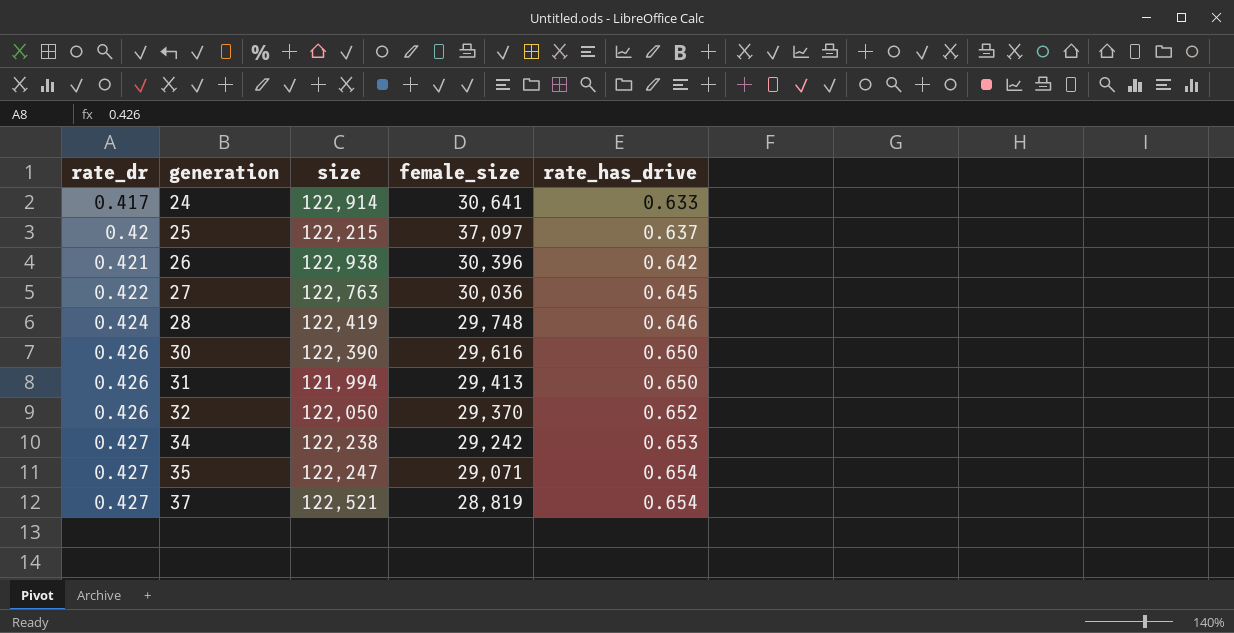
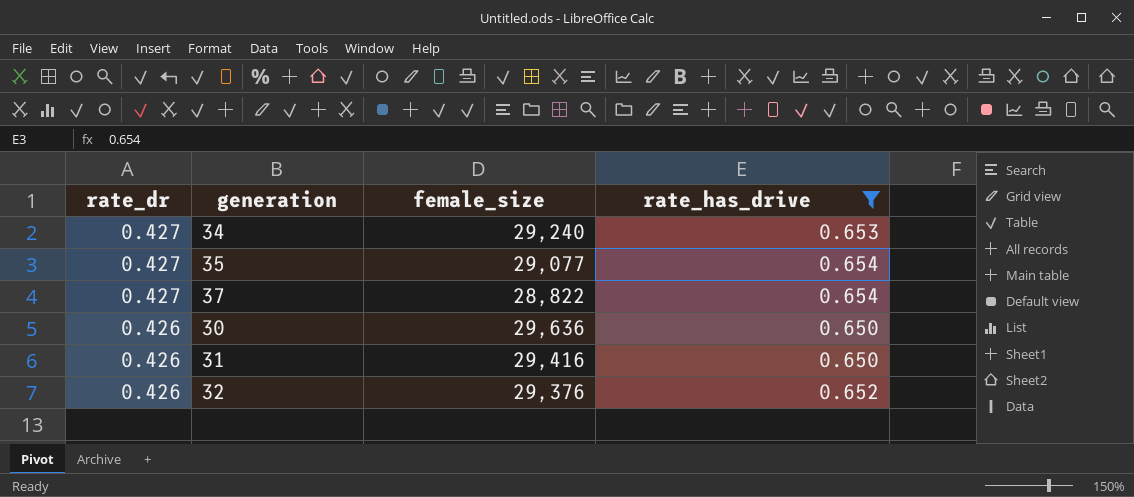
filter: none -> rate_has_drive >= 0.650
row order: rate_dr ascending -> rate_dr descending
column size | position: 3 -> none
34 | female_size: 29,242 -> 29,240
35 | female_size: 29,071 -> 29,077
37 | female_size: 28,819 -> 28,822
30 | female_size: 29,616 -> 29,636
31 | female_size: 29,413 -> 29,416
32 | female_size: 29,370 -> 29,376

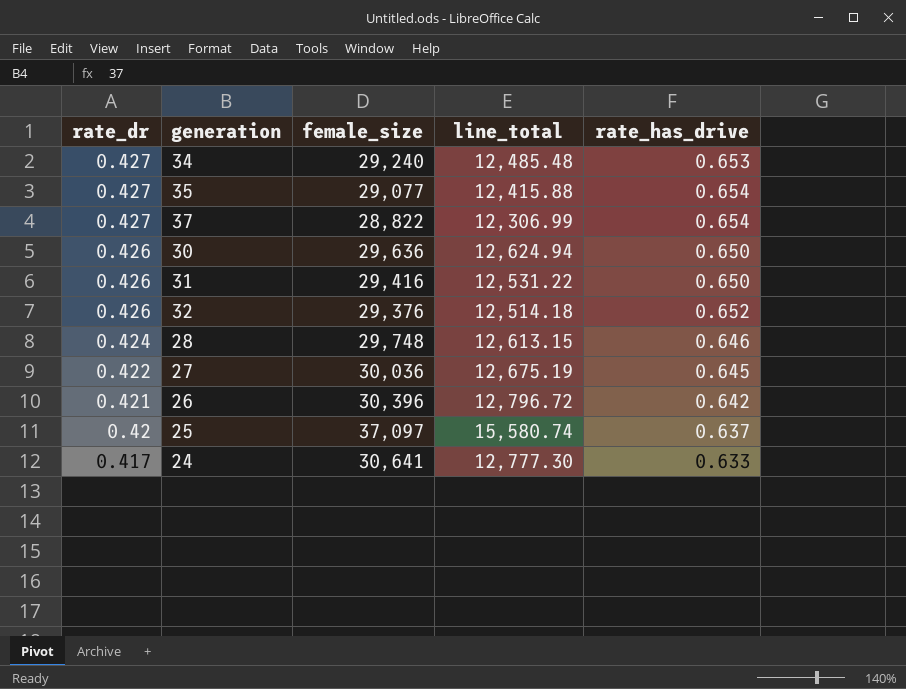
filter: rate_has_drive >= 0.650 -> none
column line_total | formula: none -> [rate_dr] * [female_size]

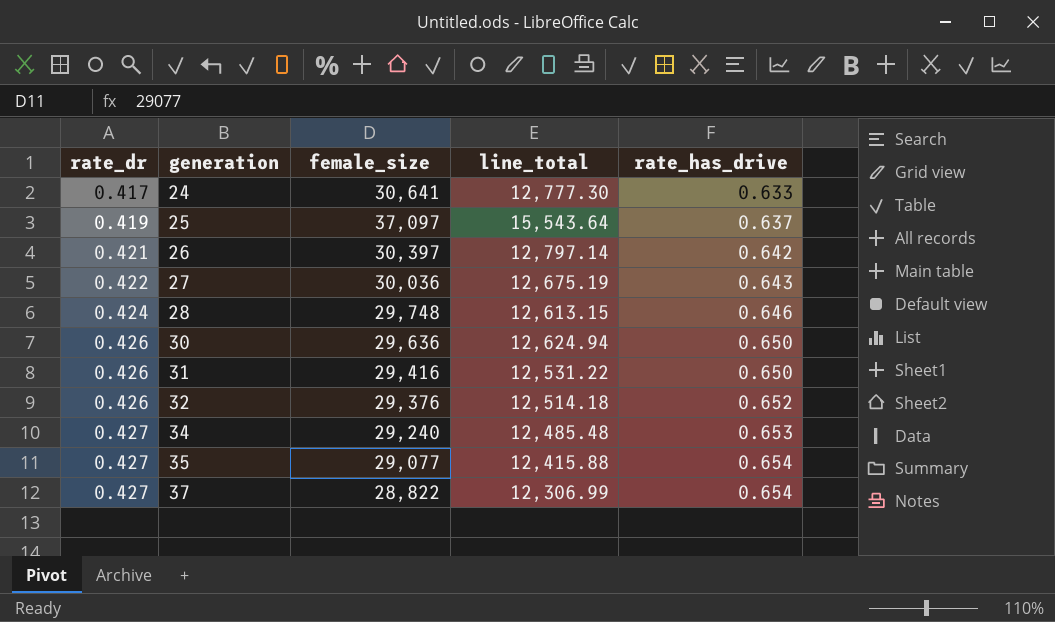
row order: rate_dr descending -> rate_dr ascending
25 | rate_dr: 0.42 -> 0.419
25 | line_total: 15,580.74 -> 15,543.64
26 | female_size: 30,396 -> 30,397
26 | line_total: 12,796.72 -> 12,797.14
27 | rate_has_drive: 0.645 -> 0.643

